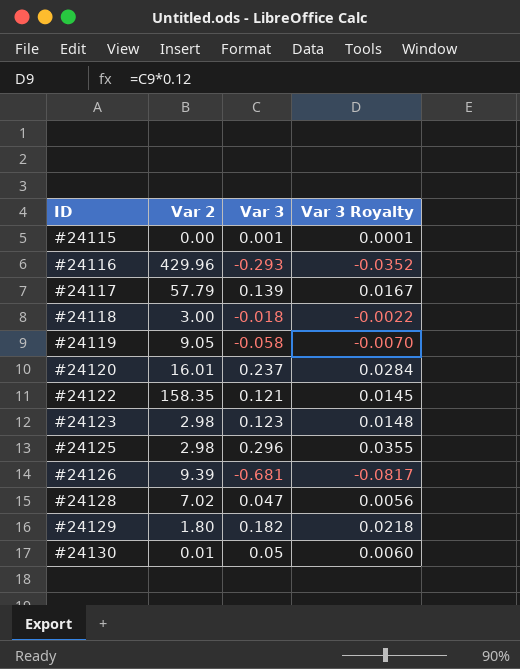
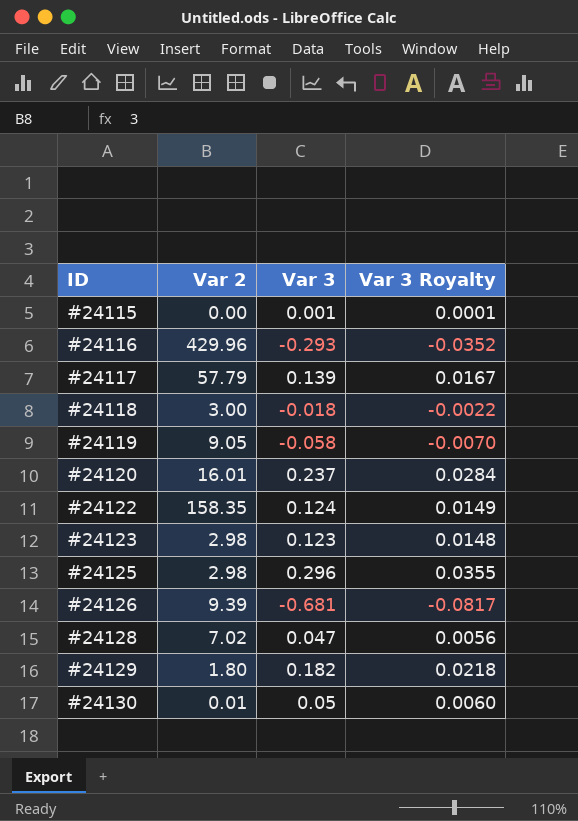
#24122 | Var 3: 0.121 -> 0.124
#24122 | Var 3 Royalty: 0.0145 -> 0.0149

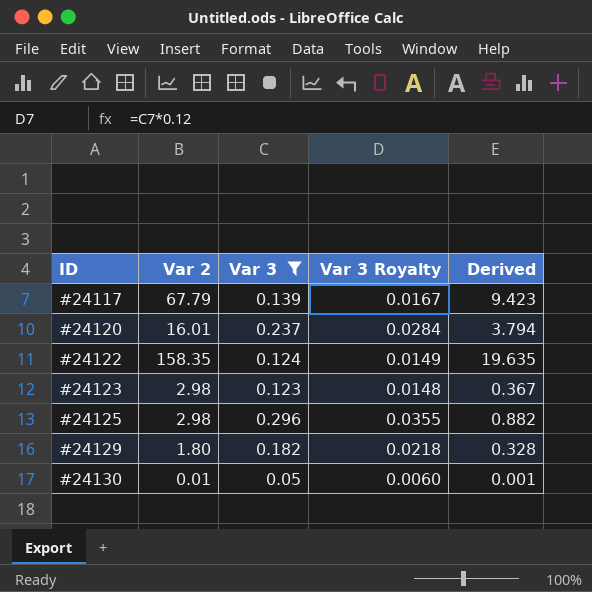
filter: none -> Var 3 >= 0.05
column Derived | formula: none -> [Var 2] * [Var 3]
#24117 | Var 2: 57.79 -> 67.79

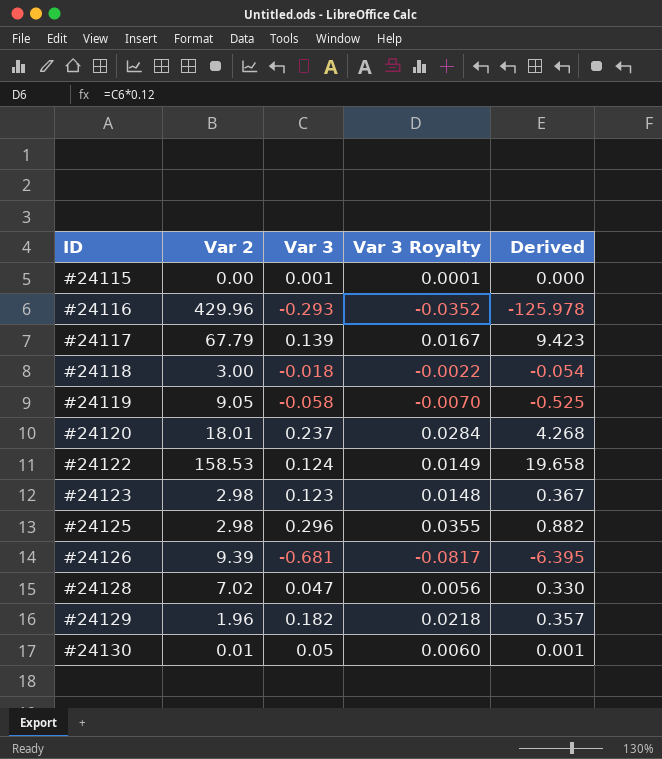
filter: Var 3 >= 0.05 -> none
#24120 | Var 2: 16.01 -> 18.01
#24120 | Derived: 3.794 -> 4.268
#24122 | Var 2: 158.35 -> 158.53
#24122 | Derived: 19.635 -> 19.658
#24129 | Var 2: 1.80 -> 1.96
#24129 | Derived: 0.328 -> 0.357

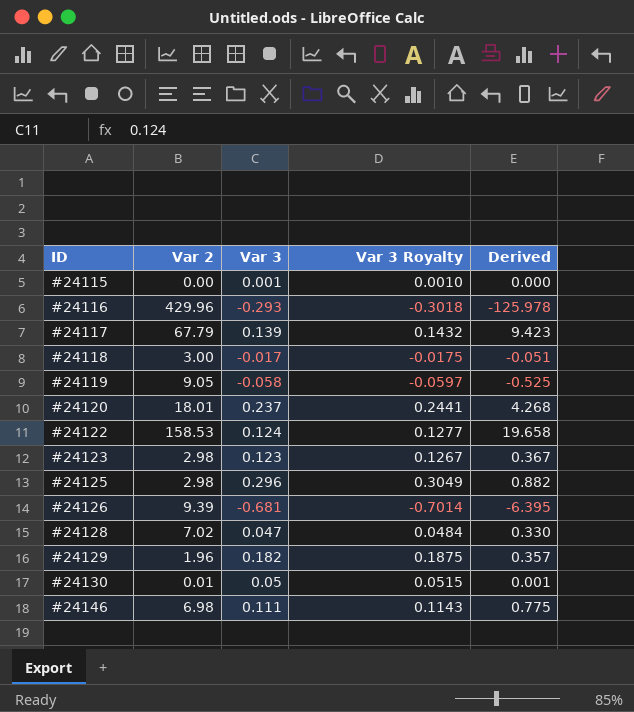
column Var 3 Royalty | formula: [Var 3] * 0.12 -> [Var 3] * 1.03
#24118 | Var 3: -0.018 -> -0.017
#24118 | Derived: -0.054 -> -0.051
row #24146: none -> 6.98 | 0.111 | 0.1143 | 0.775

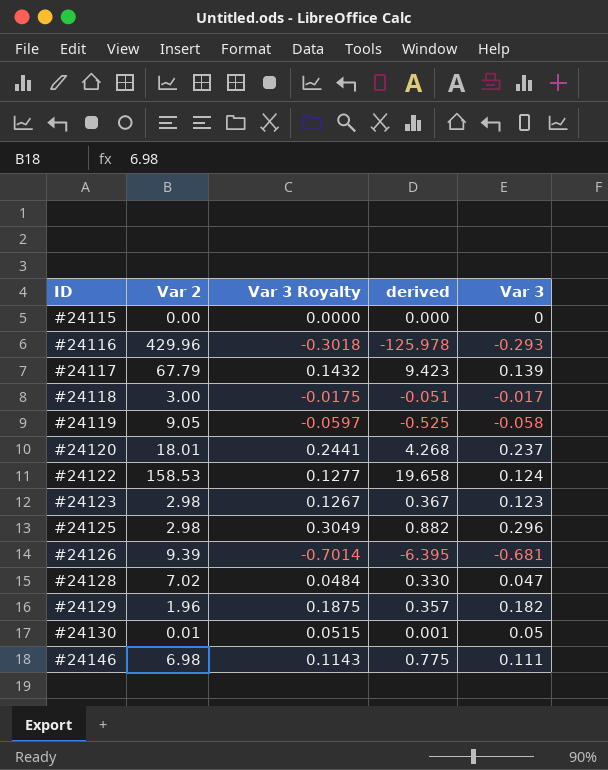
column name: Derived -> derived
column Var 3 | position: 3 -> 5
#24115 | Var 3 Royalty: 0.0010 -> 0.0000
#24115 | Var 3: 0.001 -> 0

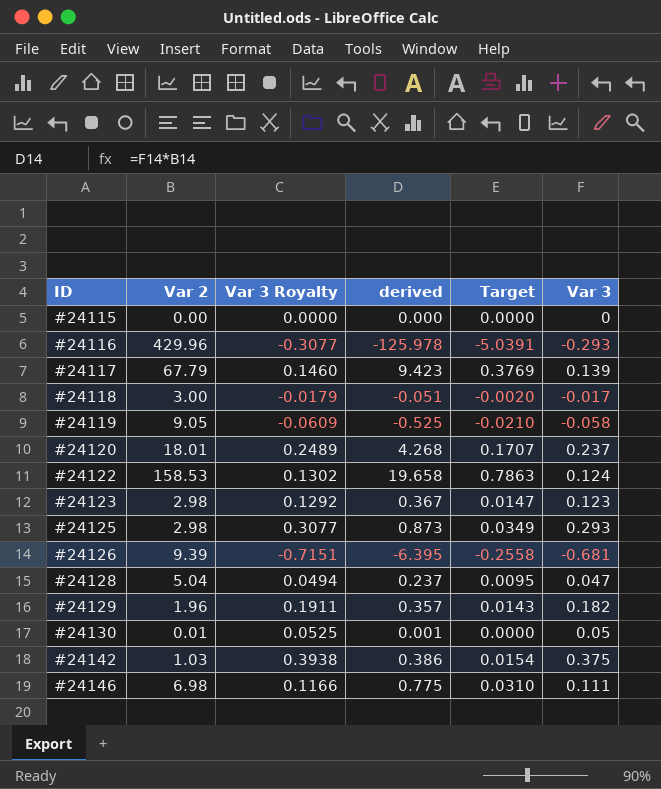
column Var 3 Royalty | formula: [Var 3] * 1.03 -> [Var 3] * 1.05
column Target | formula: none -> [derived] * 0.04
#24125 | derived: 0.882 -> 0.873
#24125 | Var 3: 0.296 -> 0.293
#24128 | Var 2: 7.02 -> 5.04
#24128 | derived: 0.330 -> 0.237
row #24142: none -> 1.03 | 0.3938 | 0.386 | 0.0154 | 0.375

